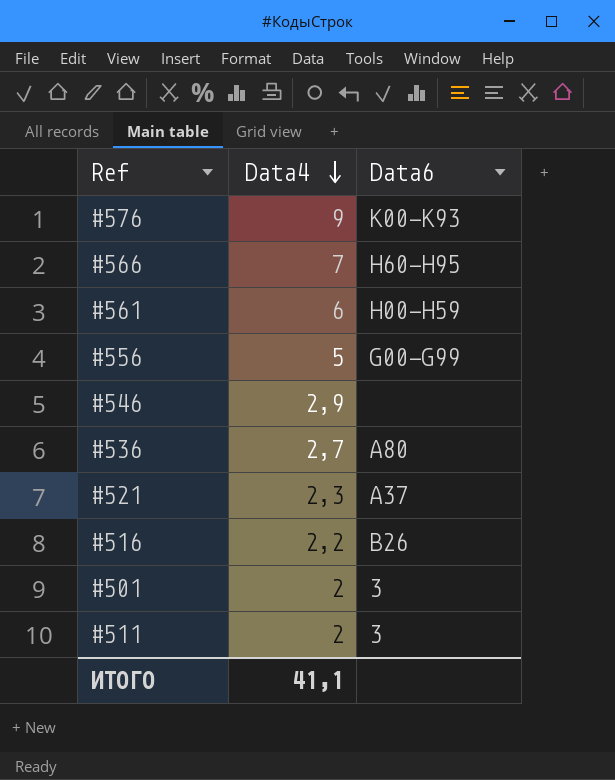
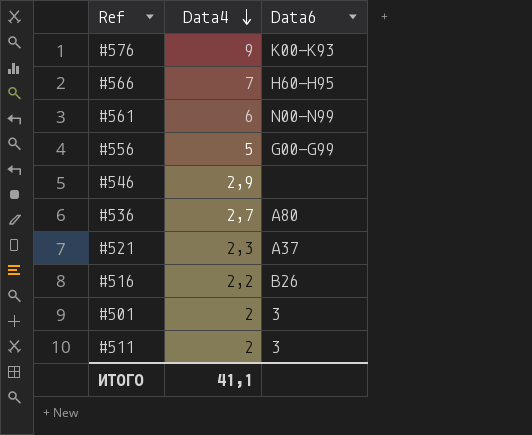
#561 | Data6: Н00-Н59 -> N00-N99

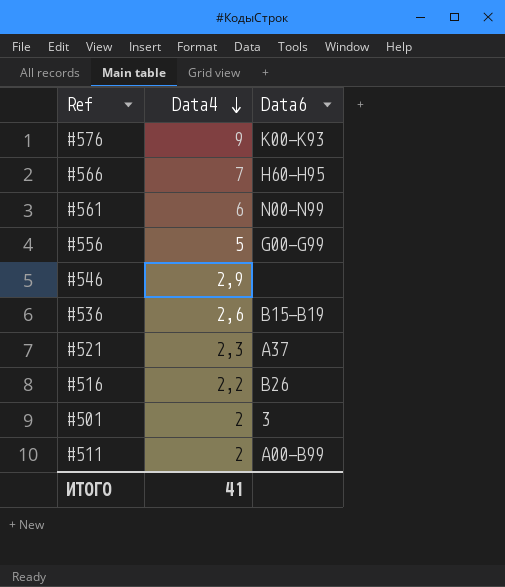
#536 | Data4: 2,7 -> 2,6
#536 | Data6: А80 -> В15-В19
#511 | Data6: 3 -> А00-В99
ИТОГО | Data4: 41,1 -> 41

